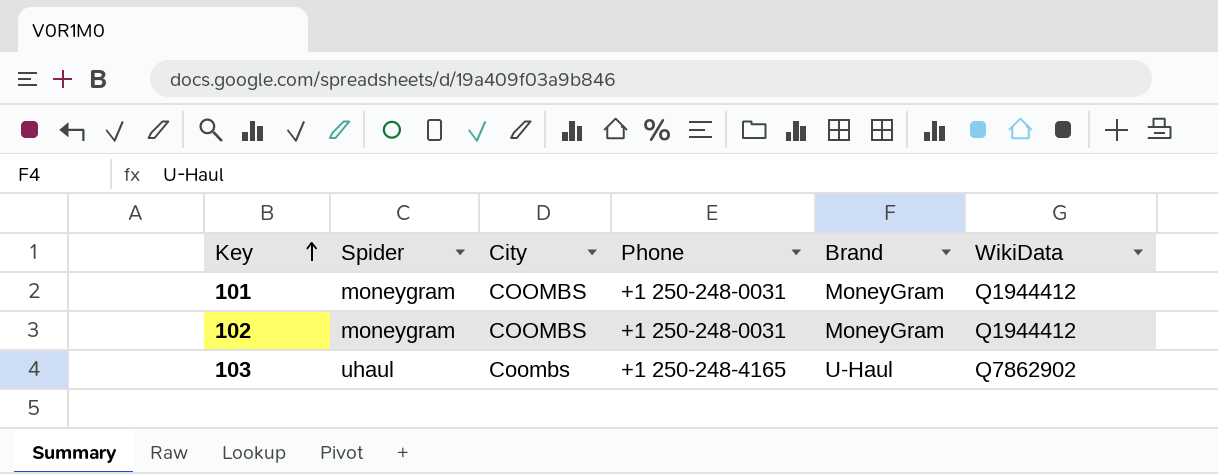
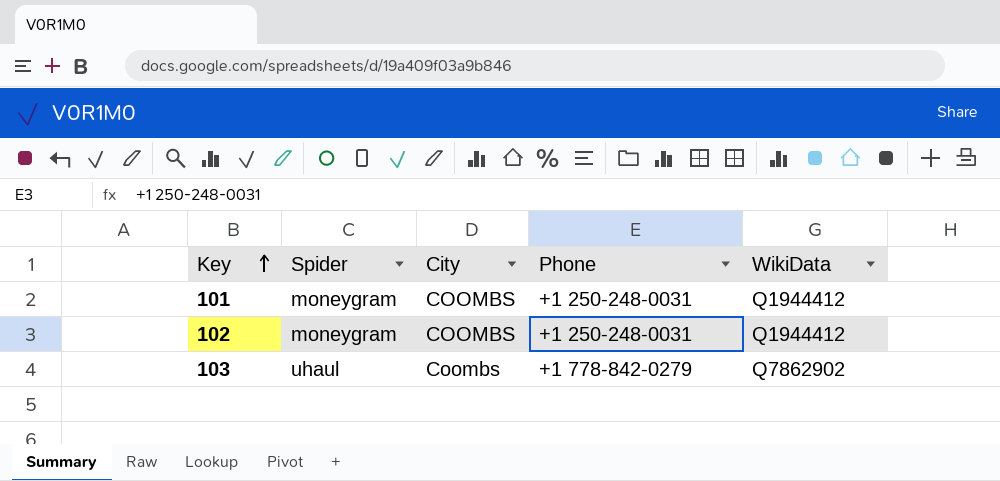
column Brand | position: 5 -> none
103 | Phone: +1 250-248-4165 -> +1 778-842-0279

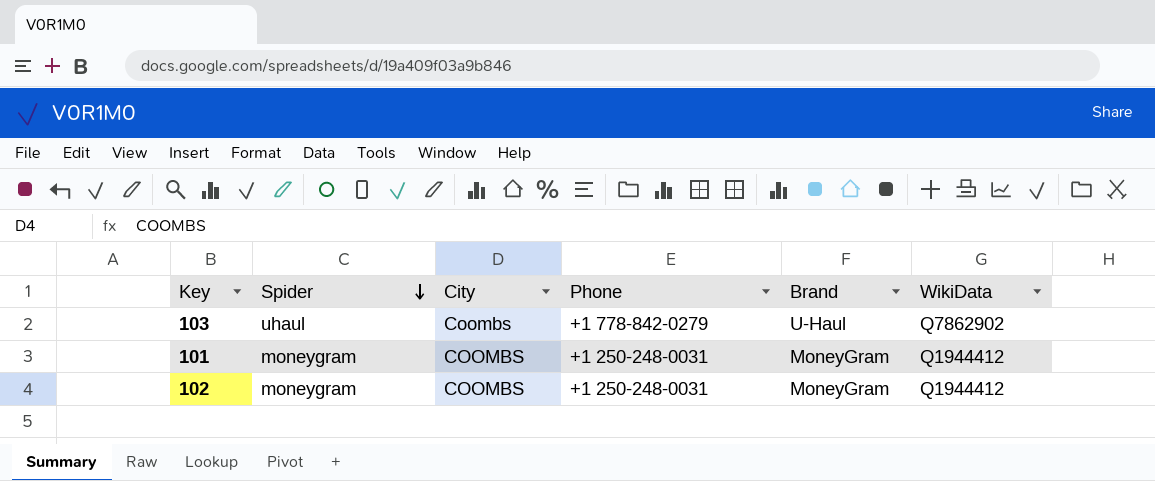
row order: Key ascending -> Spider descending
column Brand | position: none -> 5

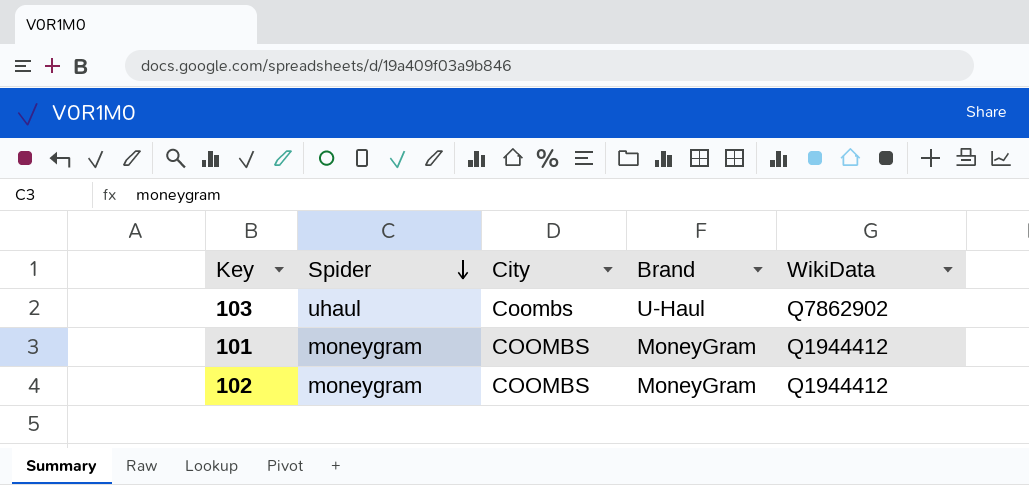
column Phone | position: 4 -> none

